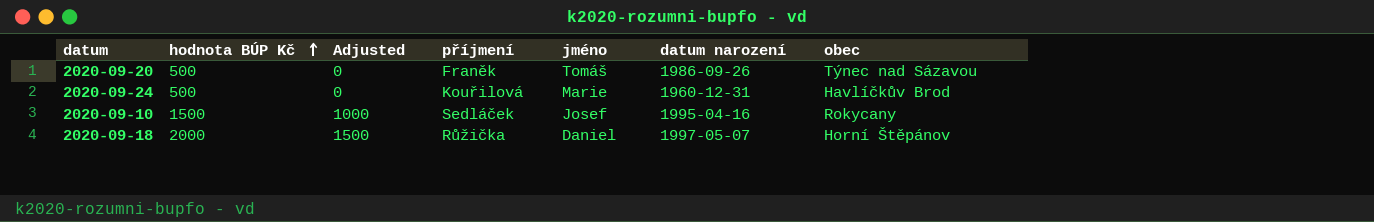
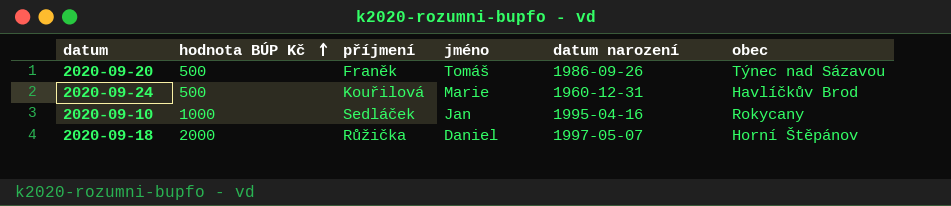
column Adjusted | formula: [hodnota BÚP Kč] - 500 -> none
2020-09-10 | hodnota BÚP Kč: 1500 -> 1000
2020-09-10 | jméno: Josef -> Jan

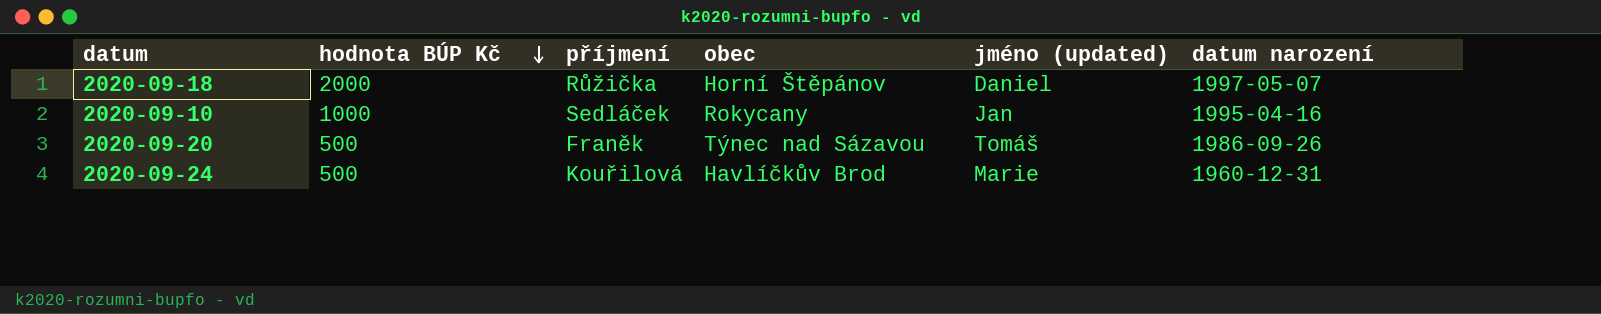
row order: hodnota BÚP Kč ascending -> hodnota BÚP Kč descending
column obec | position: 6 -> 4
column name: jméno -> jméno (updated)

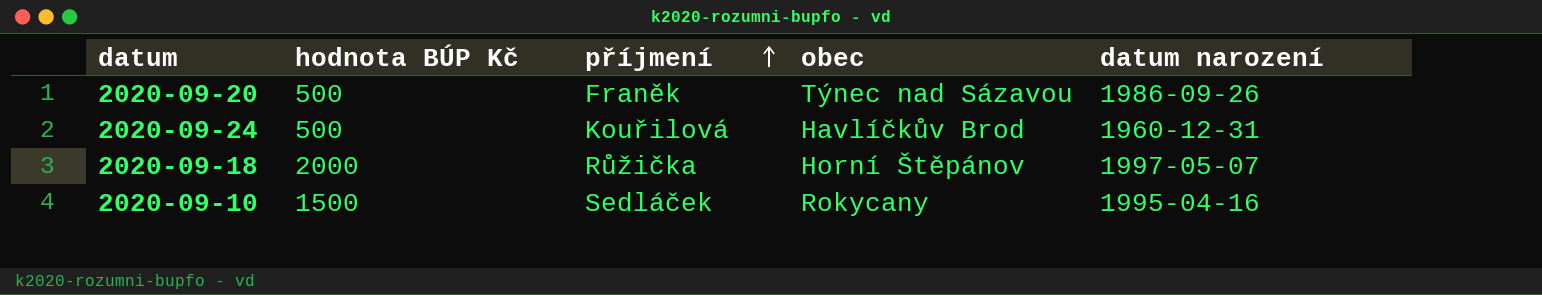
row order: hodnota BÚP Kč descending -> příjmení ascending
column jméno (updated) | position: 5 -> none
2020-09-10 | hodnota BÚP Kč: 1000 -> 1500

